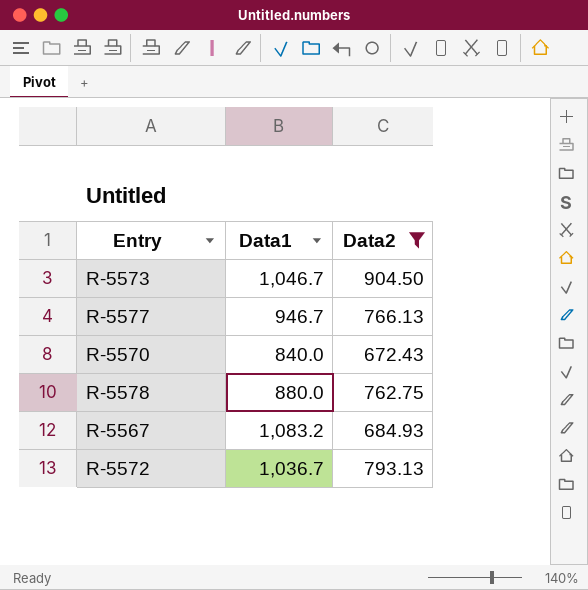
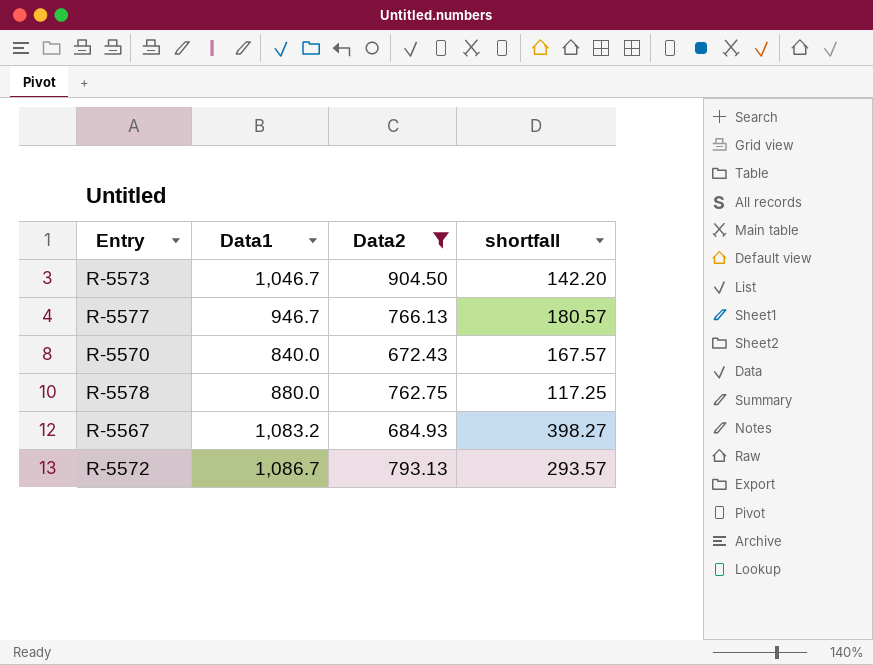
column shortfall | formula: none -> [Data1] - [Data2]
R-5572 | Data1: 1,036.7 -> 1,086.7

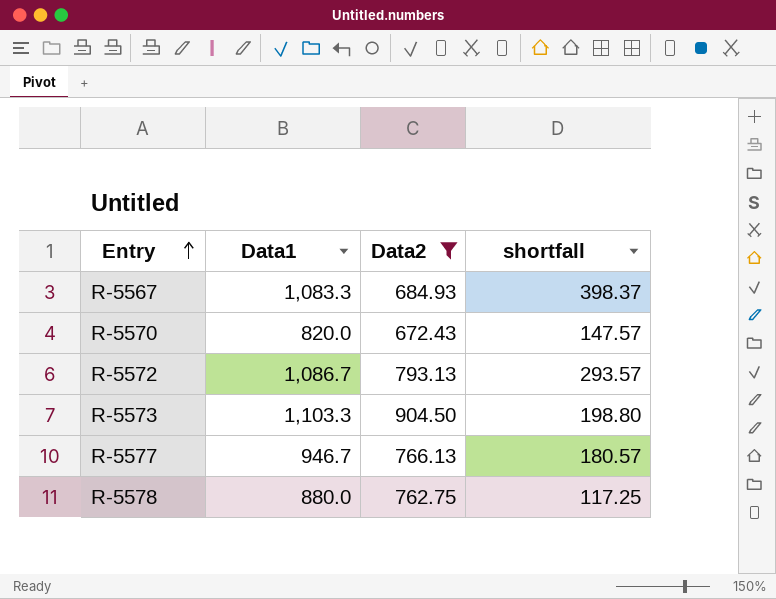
row order: none -> Entry ascending
R-5567 | Data1: 1,083.2 -> 1,083.3
R-5567 | shortfall: 398.27 -> 398.37
R-5570 | Data1: 840.0 -> 820.0
R-5570 | shortfall: 167.57 -> 147.57
R-5573 | Data1: 1,046.7 -> 1,103.3
R-5573 | shortfall: 142.20 -> 198.80

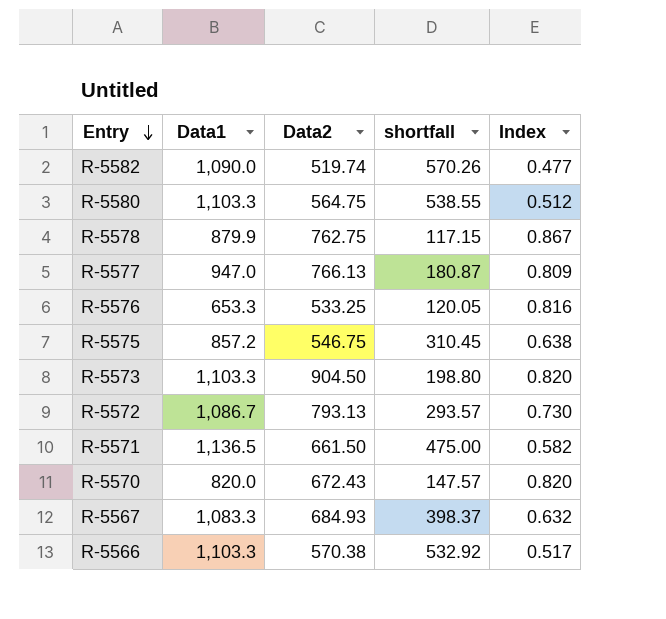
filter: Data2 >= 672.43 -> none
row order: Entry ascending -> Entry descending
column Index | formula: none -> [Data2] / [Data1]
R-5578 | Data1: 880.0 -> 879.9
R-5578 | shortfall: 117.25 -> 117.15
R-5577 | Data1: 946.7 -> 947.0
R-5577 | shortfall: 180.57 -> 180.87

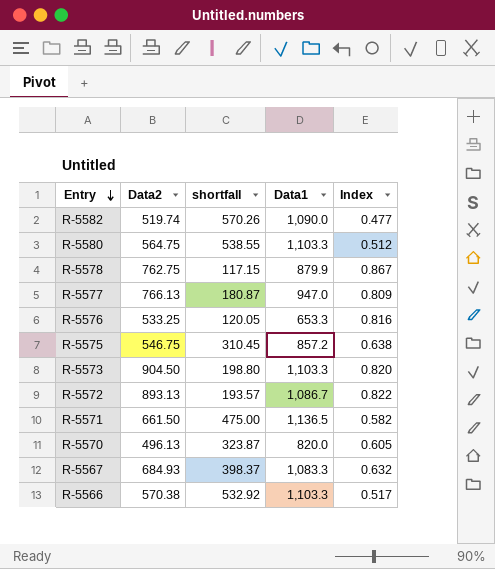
column Data1 | position: 2 -> 4
R-5572 | Data2: 793.13 -> 893.13
R-5572 | shortfall: 293.57 -> 193.57
R-5572 | Index: 0.730 -> 0.822
R-5570 | Data2: 672.43 -> 496.13
R-5570 | shortfall: 147.57 -> 323.87
R-5570 | Index: 0.820 -> 0.605

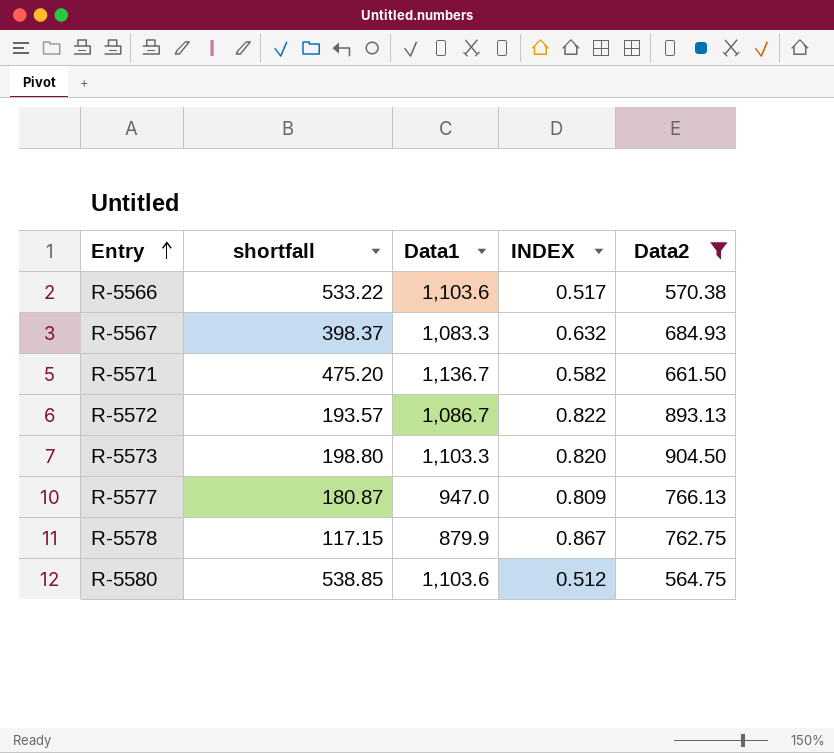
filter: none -> Data2 >= 564.75
row order: Entry descending -> Entry ascending
column name: Index -> INDEX
column Data2 | position: 2 -> 5
R-5566 | shortfall: 532.92 -> 533.22
R-5566 | Data1: 1,103.3 -> 1,103.6
R-5571 | shortfall: 475.00 -> 475.20
R-5571 | Data1: 1,136.5 -> 1,136.7
R-5580 | shortfall: 538.55 -> 538.85
R-5580 | Data1: 1,103.3 -> 1,103.6

